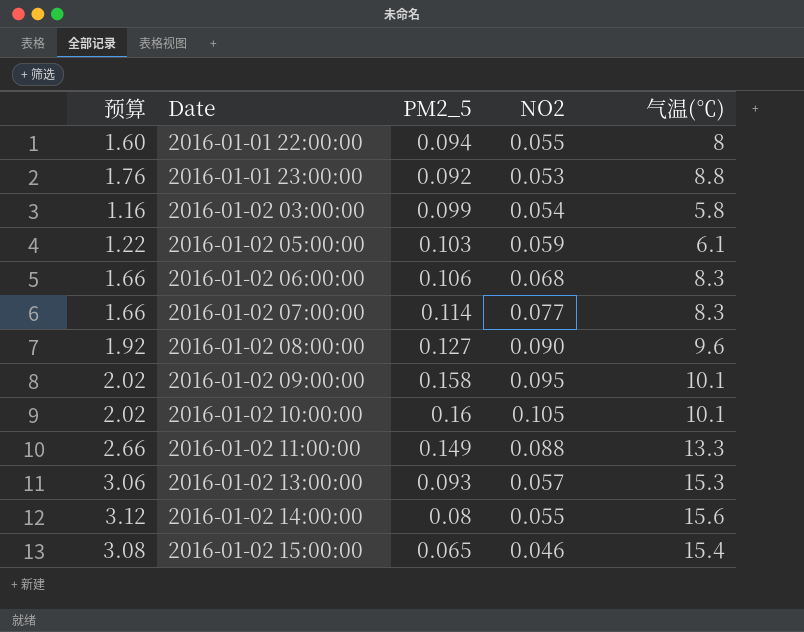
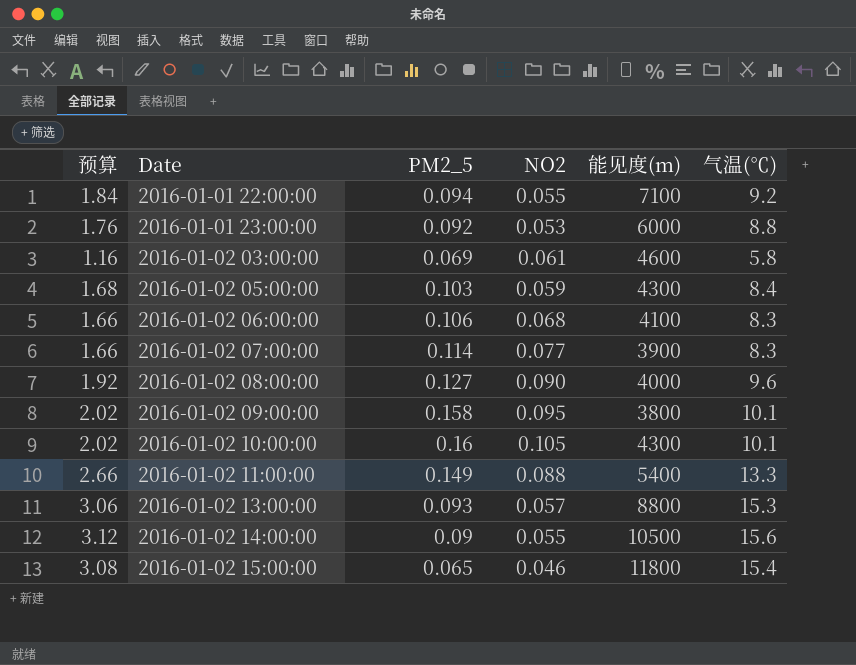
column 能见度(m) | position: none -> 5
2016-01-01 22:00:00 | 预算: 1.60 -> 1.84
2016-01-01 22:00:00 | 气温(℃): 8 -> 9.2
2016-01-02 03:00:00 | PM2_5: 0.099 -> 0.069
2016-01-02 03:00:00 | NO2: 0.054 -> 0.061
2016-01-02 05:00:00 | 预算: 1.22 -> 1.68
2016-01-02 05:00:00 | 气温(℃): 6.1 -> 8.4
2016-01-02 14:00:00 | PM2_5: 0.08 -> 0.09

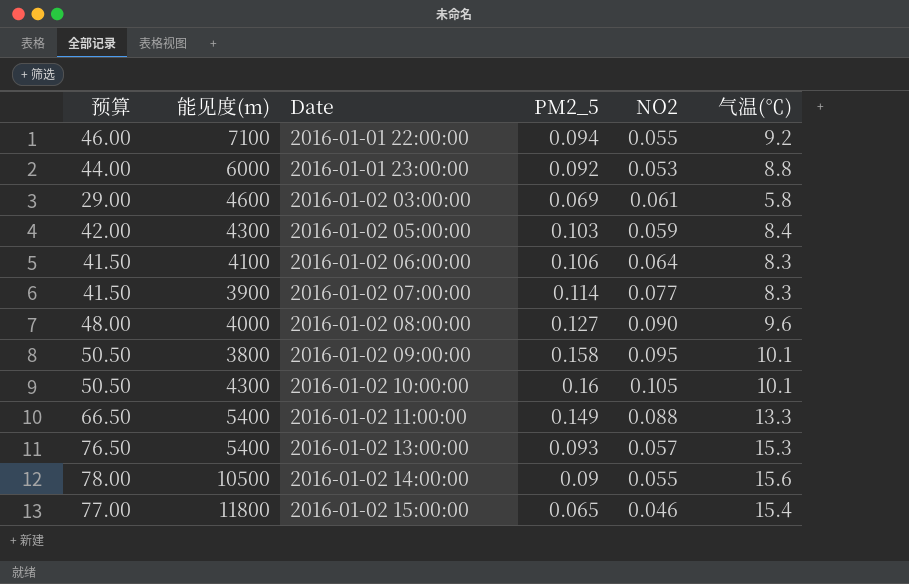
column 预算 | formula: [气温(℃)] * 0.2 -> [气温(℃)] * 5
column 能见度(m) | position: 5 -> 2
2016-01-02 06:00:00 | NO2: 0.068 -> 0.064
2016-01-02 13:00:00 | 能见度(m): 8800 -> 5400

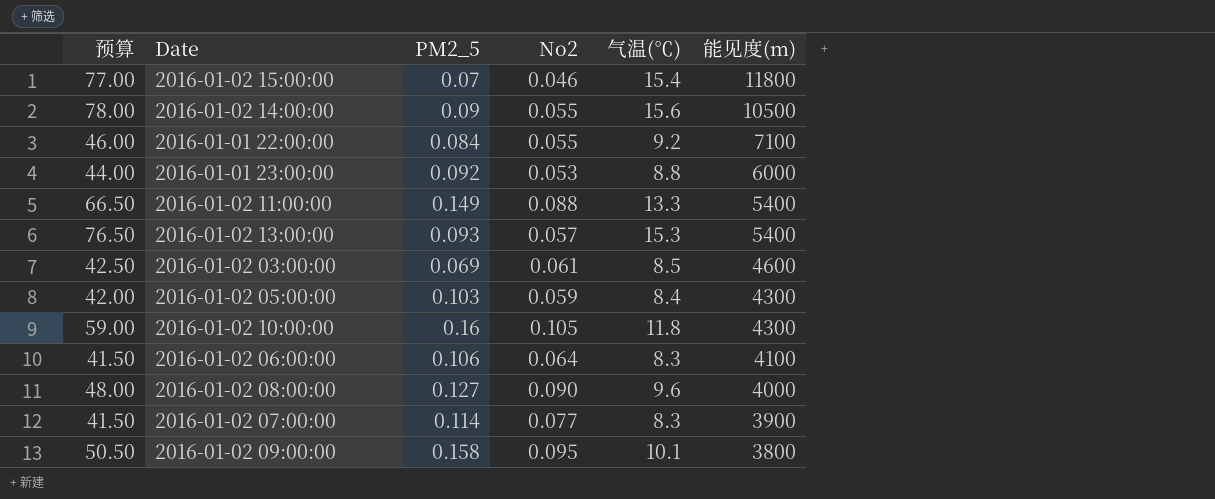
row order: Date ascending -> 能见度(m) descending
column name: NO2 -> No2
column 能见度(m) | position: 2 -> 6
2016-01-02 15:00:00 | PM2_5: 0.065 -> 0.07
2016-01-01 22:00:00 | PM2_5: 0.094 -> 0.084
2016-01-02 03:00:00 | 预算: 29.00 -> 42.50
2016-01-02 03:00:00 | 气温(℃): 5.8 -> 8.5
2016-01-02 10:00:00 | 预算: 50.50 -> 59.00
2016-01-02 10:00:00 | 气温(℃): 10.1 -> 11.8

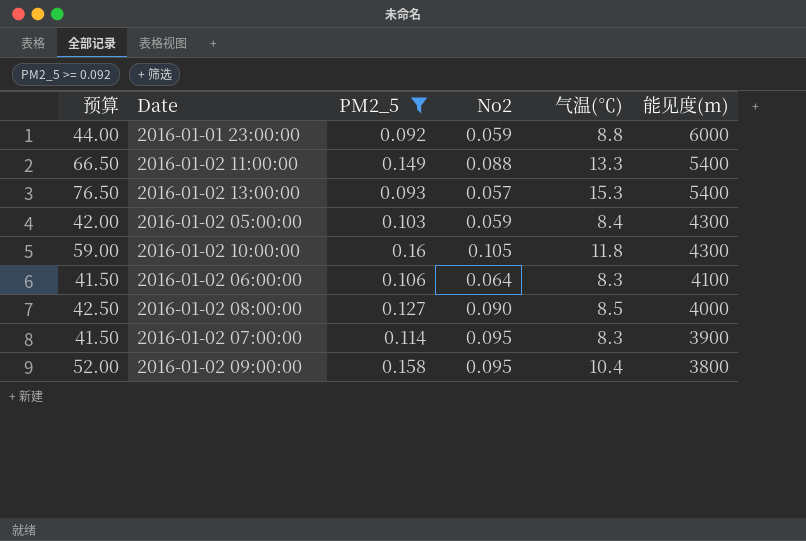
filter: none -> PM2_5 >= 0.092
2016-01-01 23:00:00 | No2: 0.053 -> 0.059
2016-01-02 08:00:00 | 预算: 48.00 -> 42.50
2016-01-02 08:00:00 | 气温(℃): 9.6 -> 8.5
2016-01-02 07:00:00 | No2: 0.077 -> 0.095
2016-01-02 09:00:00 | 预算: 50.50 -> 52.00
2016-01-02 09:00:00 | 气温(℃): 10.1 -> 10.4

